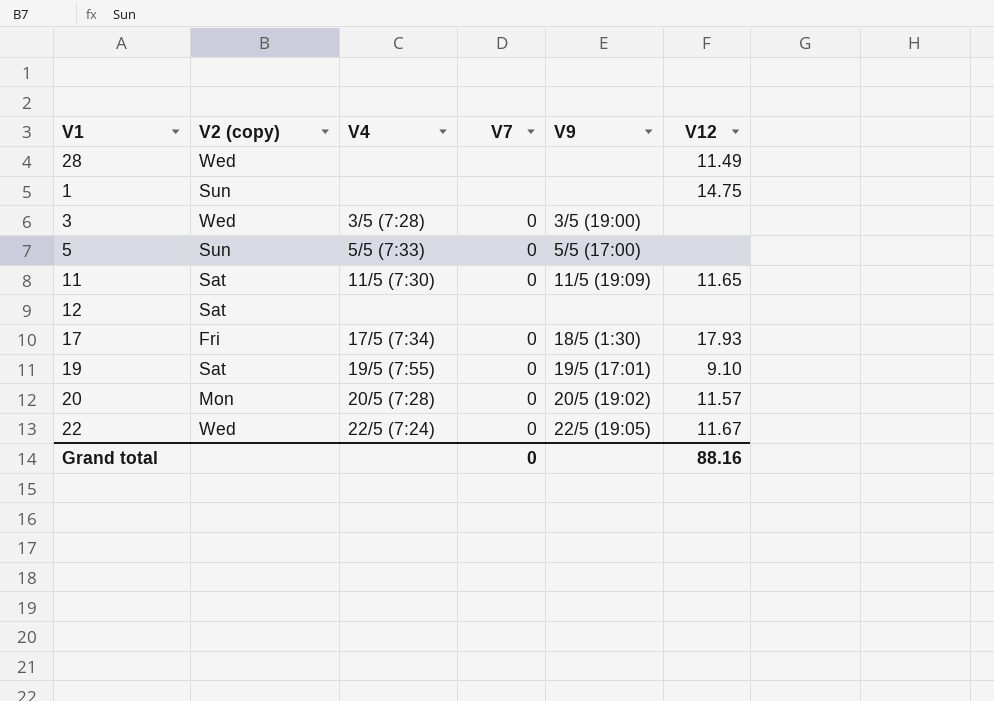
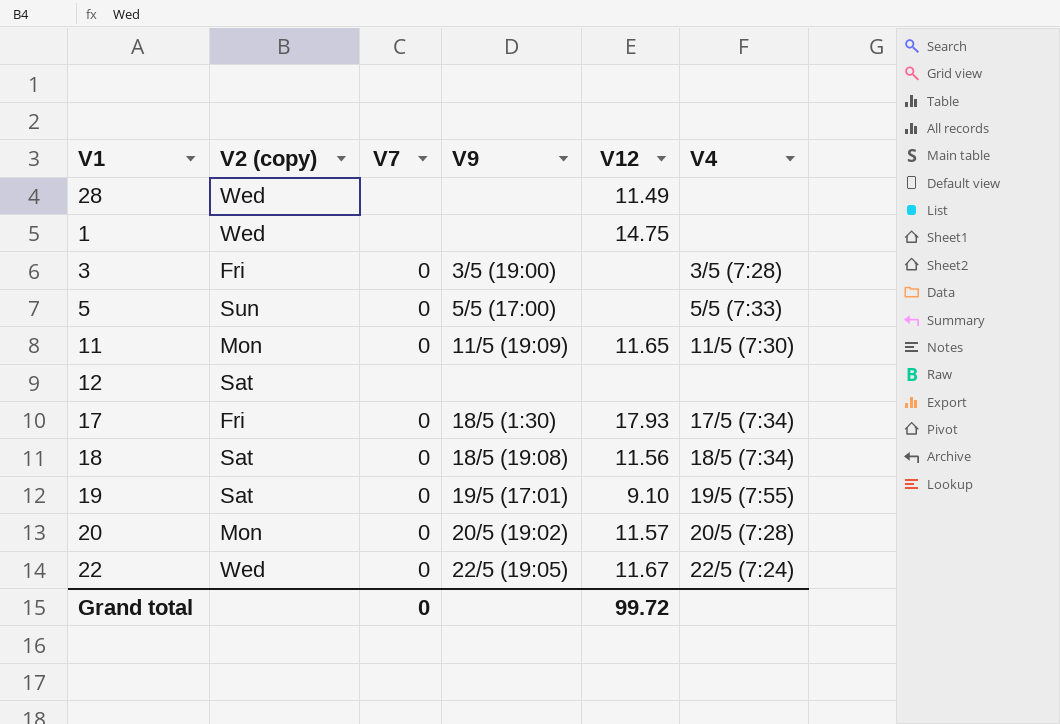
column V4 | position: 3 -> 6
1 | V2 (copy): Sun -> Wed
3 | V2 (copy): Wed -> Fri
11 | V2 (copy): Sat -> Mon
row 18: none -> Sat | 0 | 18/5 (19:08) | 11.56 | 18/5 (7:34)
Grand total | V12: 88.16 -> 99.72

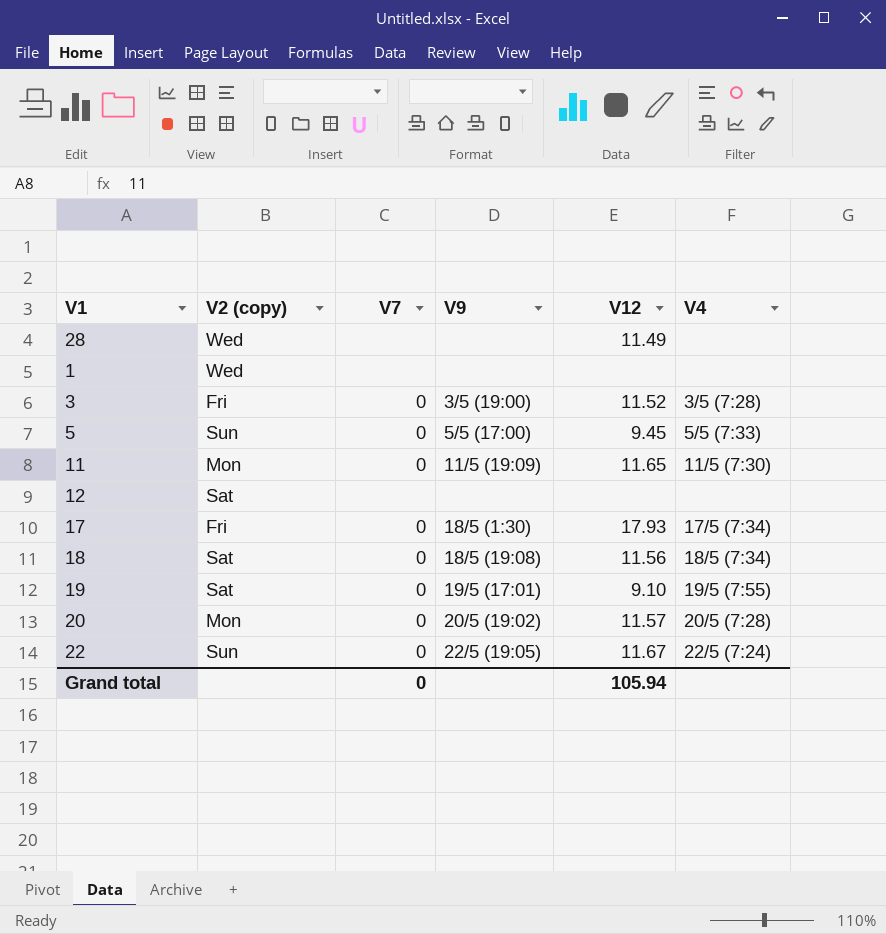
1 | V12: 14.75 -> none
3 | V12: none -> 11.52
5 | V12: none -> 9.45
22 | V2 (copy): Wed -> Sun
Grand total | V12: 99.72 -> 105.94

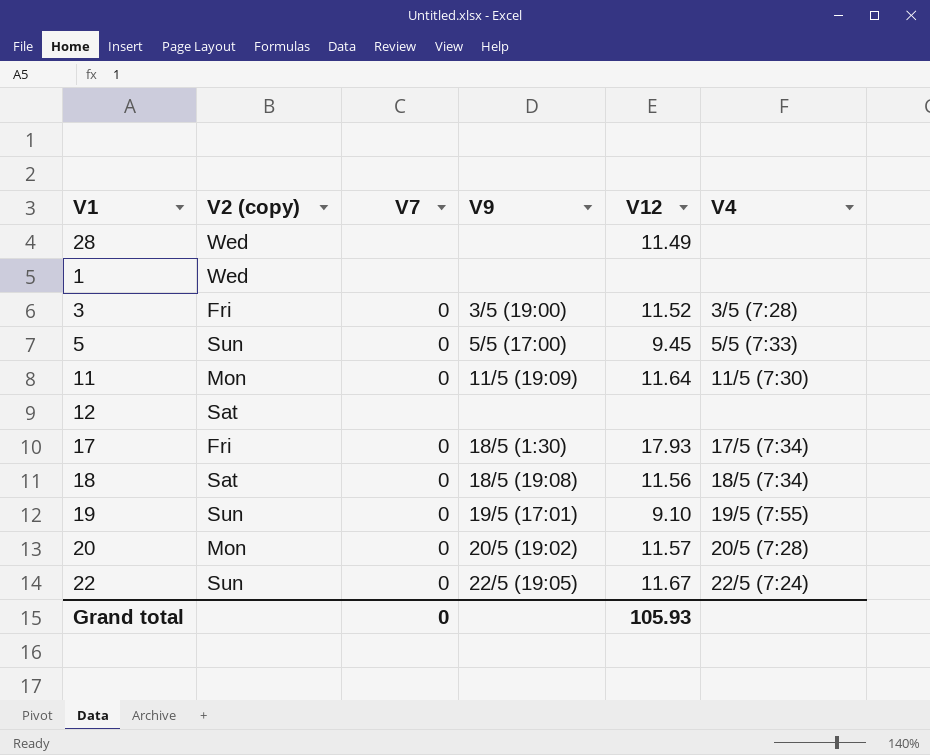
11 | V12: 11.65 -> 11.64
19 | V2 (copy): Sat -> Sun
Grand total | V12: 105.94 -> 105.93

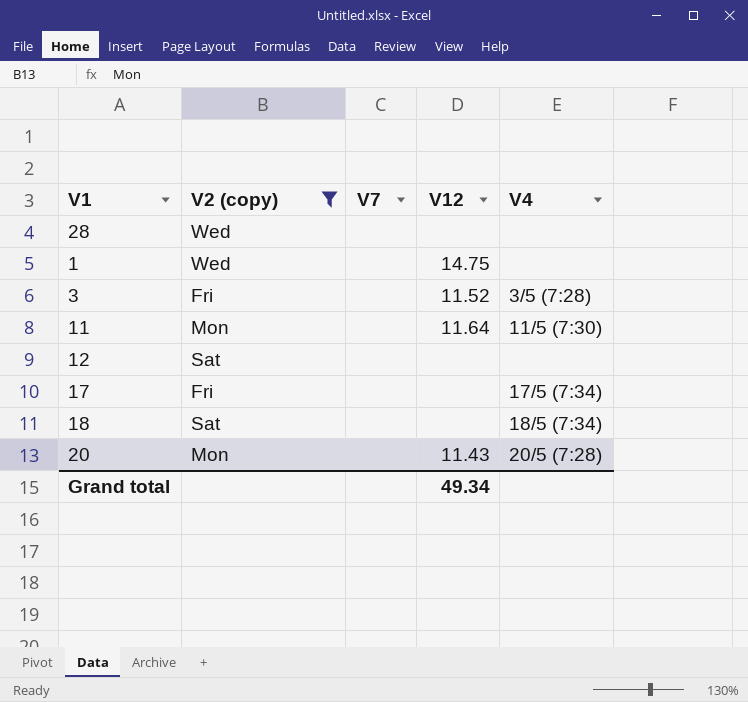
filter: none -> V2 (copy) != Sun
column V9 | position: 4 -> none
28 | V12: 11.49 -> none
1 | V12: none -> 14.75
3 | V7: 0 -> none
11 | V7: 0 -> none
17 | V7: 0 -> none
17 | V12: 17.93 -> none
18 | V7: 0 -> none
18 | V12: 11.56 -> none
20 | V7: 0 -> none
20 | V12: 11.57 -> 11.43
Grand total | V7: 0 -> none
Grand total | V12: 105.93 -> 49.34

